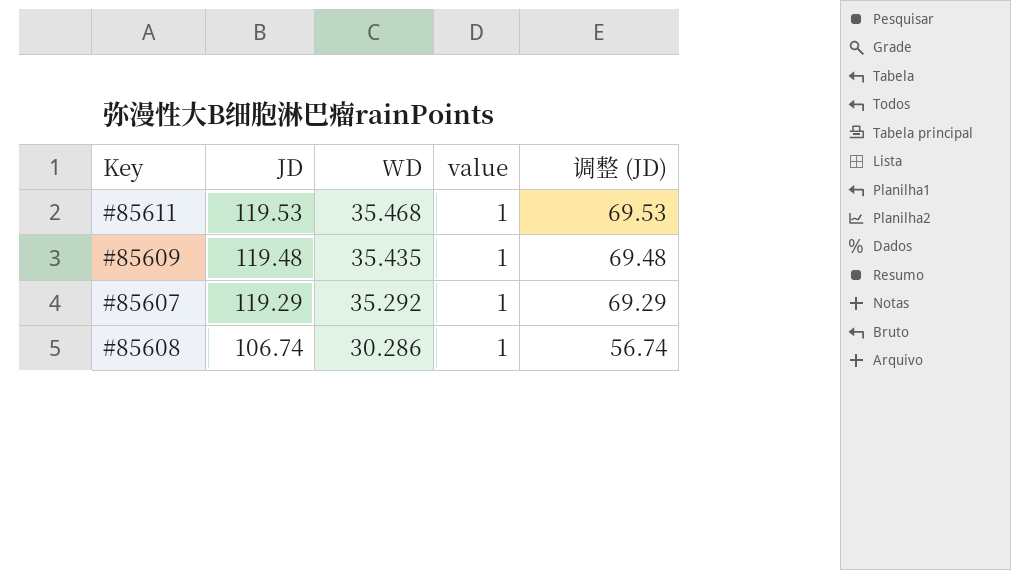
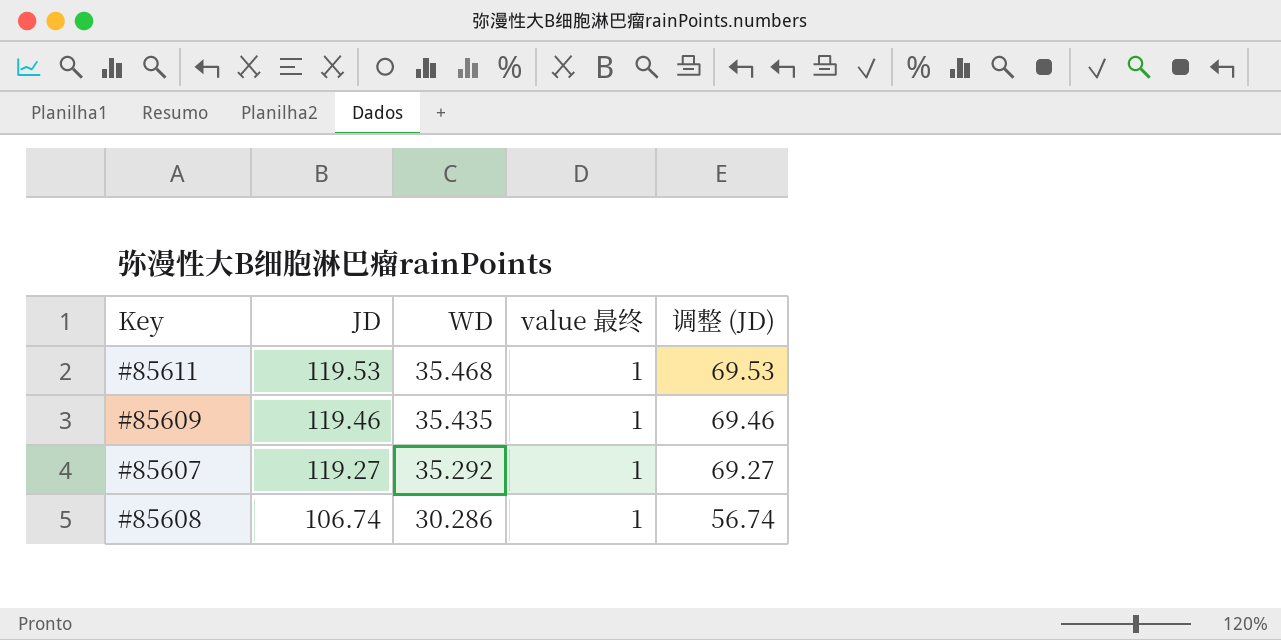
column name: value -> value 最终
#85609 | JD: 119.48 -> 119.46
#85609 | 调整 (JD): 69.48 -> 69.46
#85607 | JD: 119.29 -> 119.27
#85607 | 调整 (JD): 69.29 -> 69.27

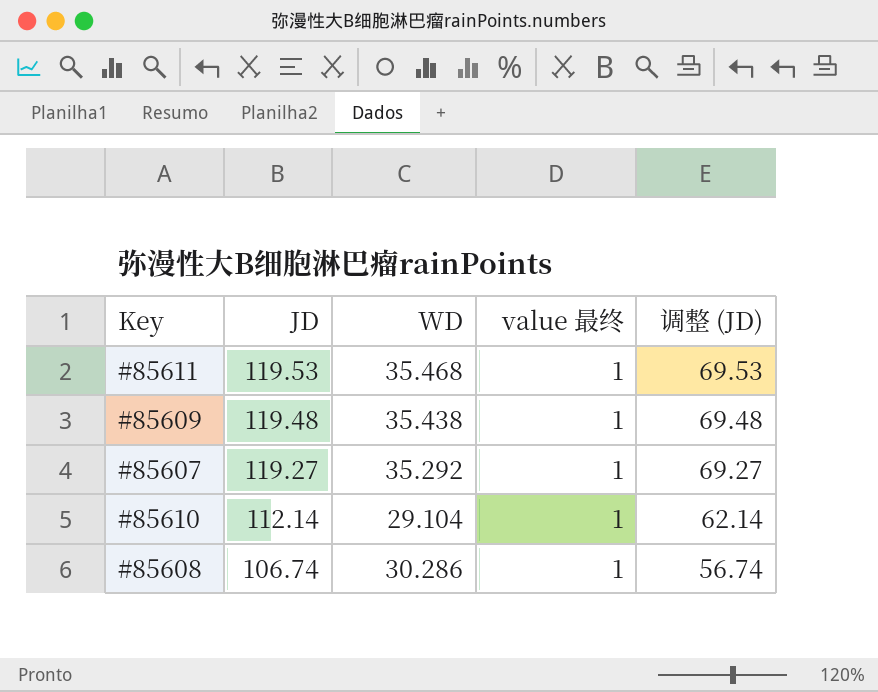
#85609 | JD: 119.46 -> 119.48
#85609 | WD: 35.435 -> 35.438
#85609 | 调整 (JD): 69.46 -> 69.48
row #85610: none -> 112.14 | 29.104 | 1 | 62.14

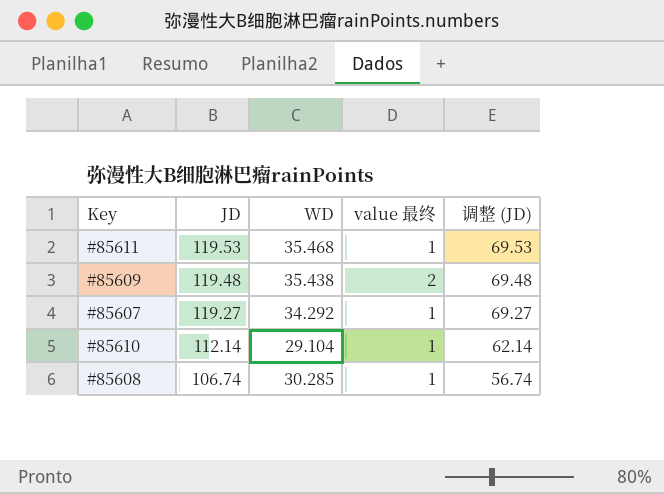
#85609 | value 最终: 1 -> 2
#85607 | WD: 35.292 -> 34.292
#85608 | WD: 30.286 -> 30.285

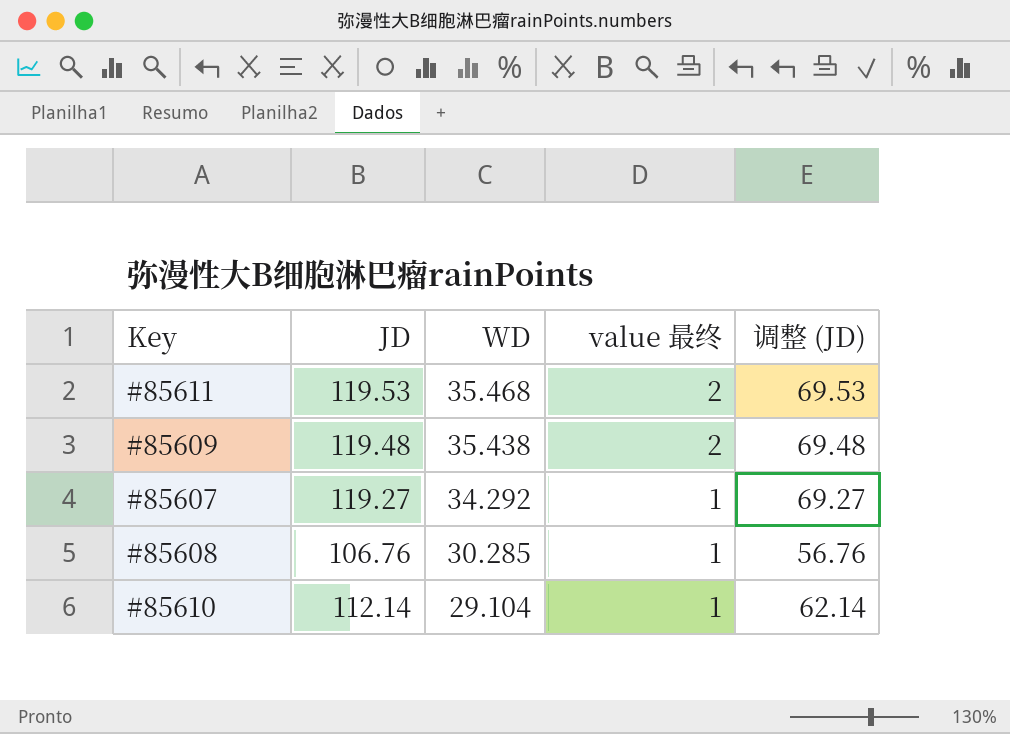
row order: JD descending -> WD descending
#85611 | value 最终: 1 -> 2
#85608 | JD: 106.74 -> 106.76
#85608 | 调整 (JD): 56.74 -> 56.76

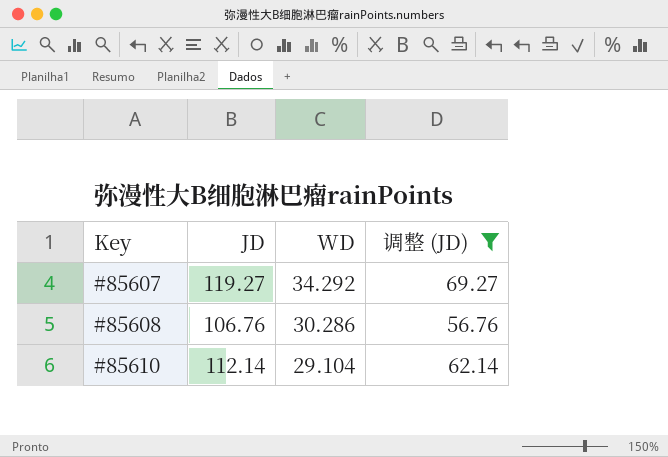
filter: none -> 调整 (JD) <= 69.27
column value 最终 | position: 4 -> none
#85608 | WD: 30.285 -> 30.286

